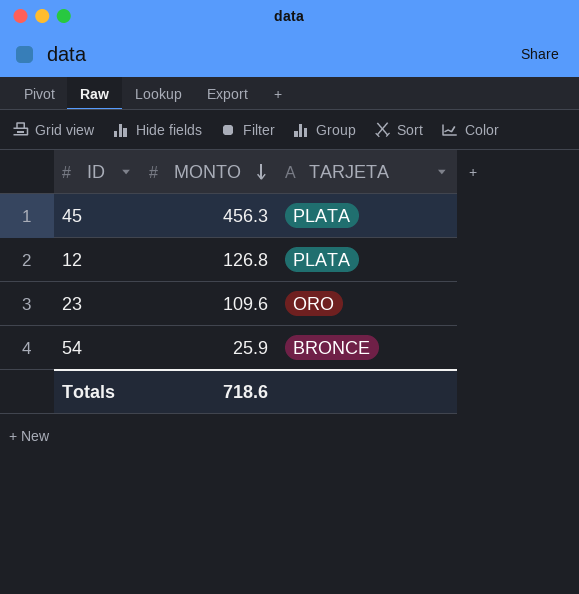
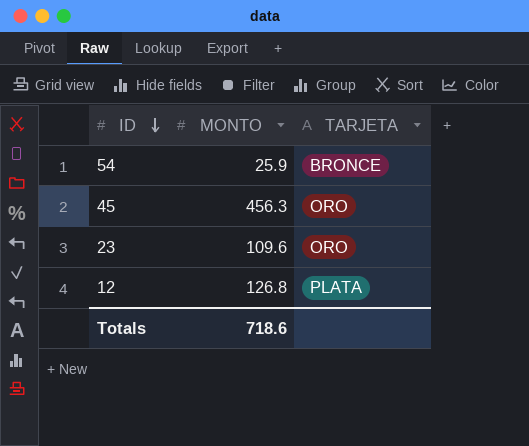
row order: MONTO descending -> ID descending
45 | TARJETA: PLATA -> ORO

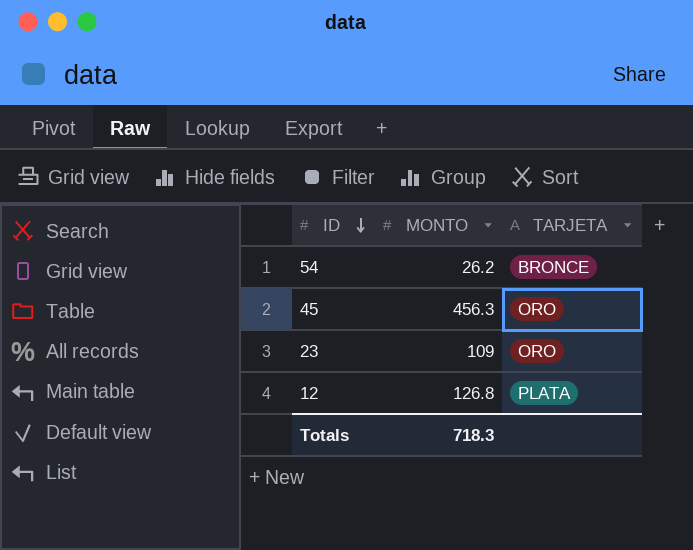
54 | MONTO: 25.9 -> 26.2
23 | MONTO: 109.6 -> 109
Totals | MONTO: 718.6 -> 718.3

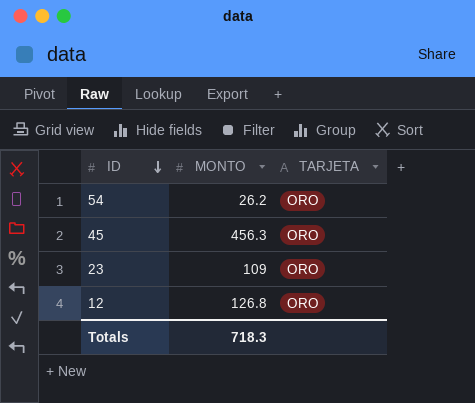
54 | TARJETA: BRONCE -> ORO
12 | TARJETA: PLATA -> ORO

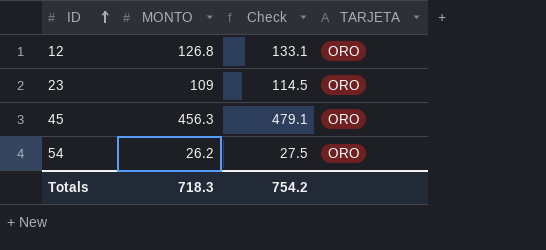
row order: ID descending -> ID ascending
column Check | formula: none -> [MONTO] * 1.05

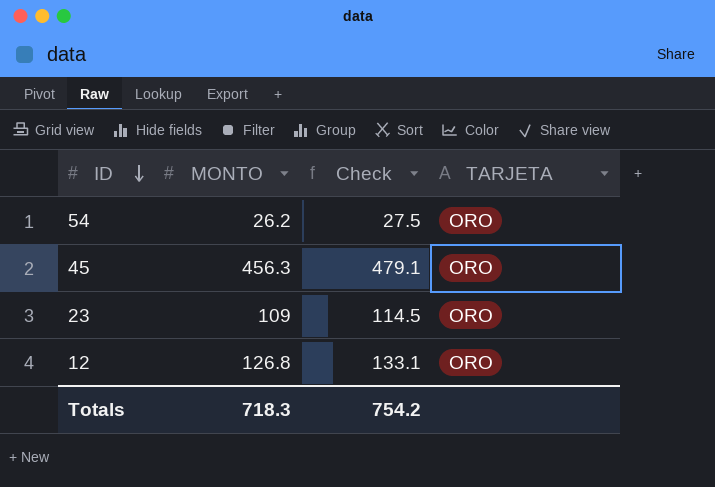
row order: ID ascending -> ID descending

